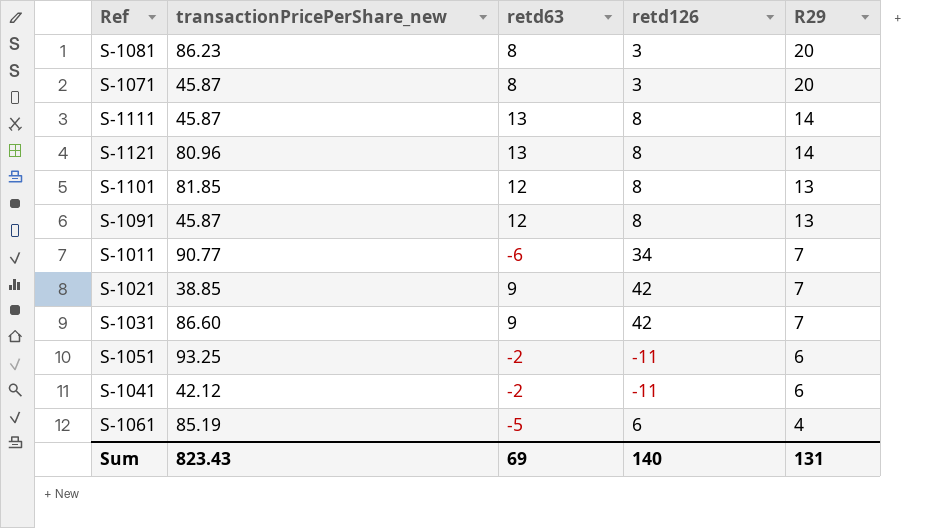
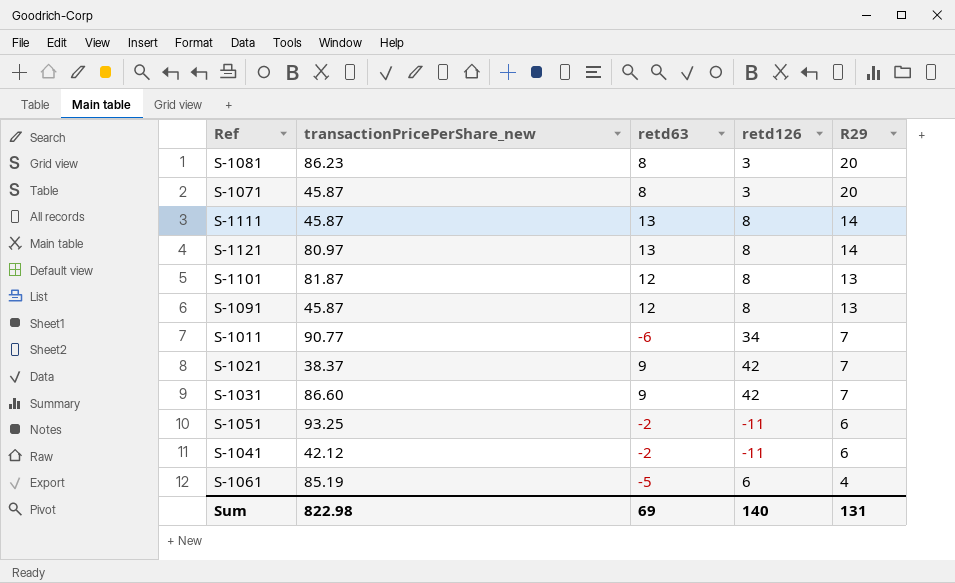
S-1121 | transactionPricePerShare_new: 80.96 -> 80.97
S-1101 | transactionPricePerShare_new: 81.85 -> 81.87
S-1021 | transactionPricePerShare_new: 38.85 -> 38.37
Sum | transactionPricePerShare_new: 823.43 -> 822.98

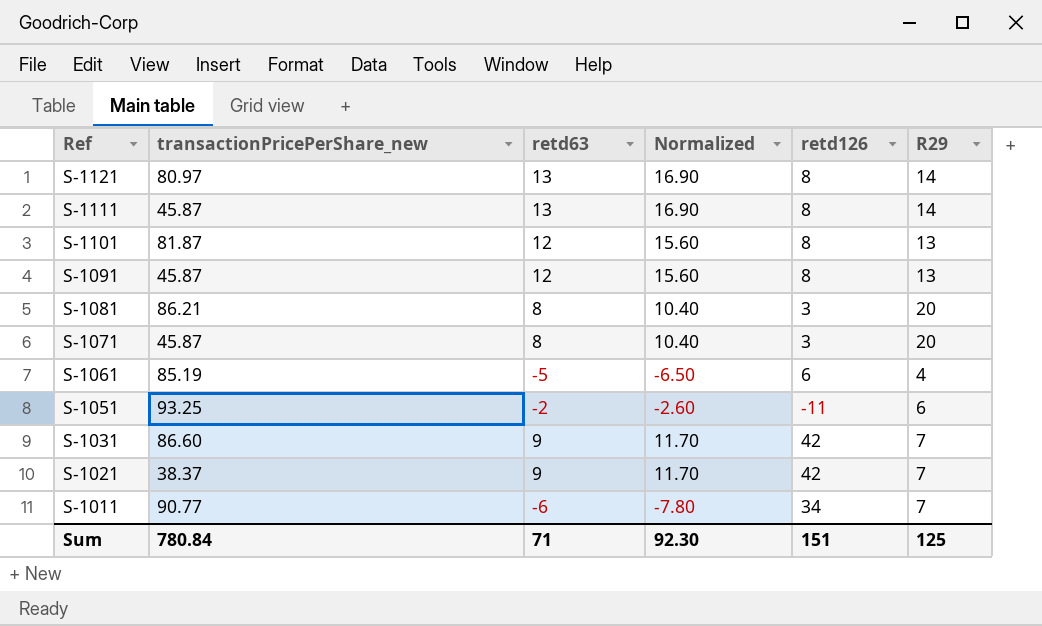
row order: R29 descending -> Ref descending
column Normalized | formula: none -> [retd63] * 1.3
row S-1041: 42.12 | -2 | -11 | 6 -> none
S-1081 | transactionPricePerShare_new: 86.23 -> 86.21
Sum | transactionPricePerShare_new: 822.98 -> 780.84
Sum | retd63: 69 -> 71
Sum | retd126: 140 -> 151
Sum | R29: 131 -> 125

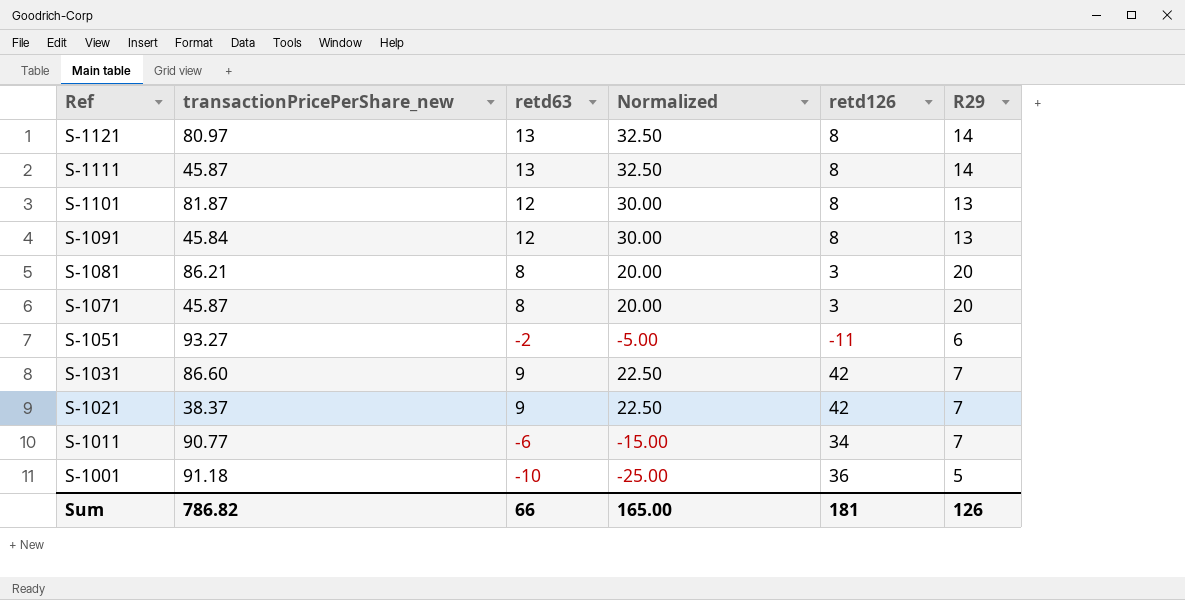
column Normalized | formula: [retd63] * 1.3 -> [retd63] * 2.5
row S-1061: 85.19 | -5 | -6.50 | 6 | 4 -> none
S-1091 | transactionPricePerShare_new: 45.87 -> 45.84
S-1051 | transactionPricePerShare_new: 93.25 -> 93.27
row S-1001: none -> 91.18 | -10 | -25.00 | 36 | 5
Sum | transactionPricePerShare_new: 780.84 -> 786.82
Sum | retd63: 71 -> 66
Sum | Normalized: 92.30 -> 165.00
Sum | retd126: 151 -> 181
Sum | R29: 125 -> 126

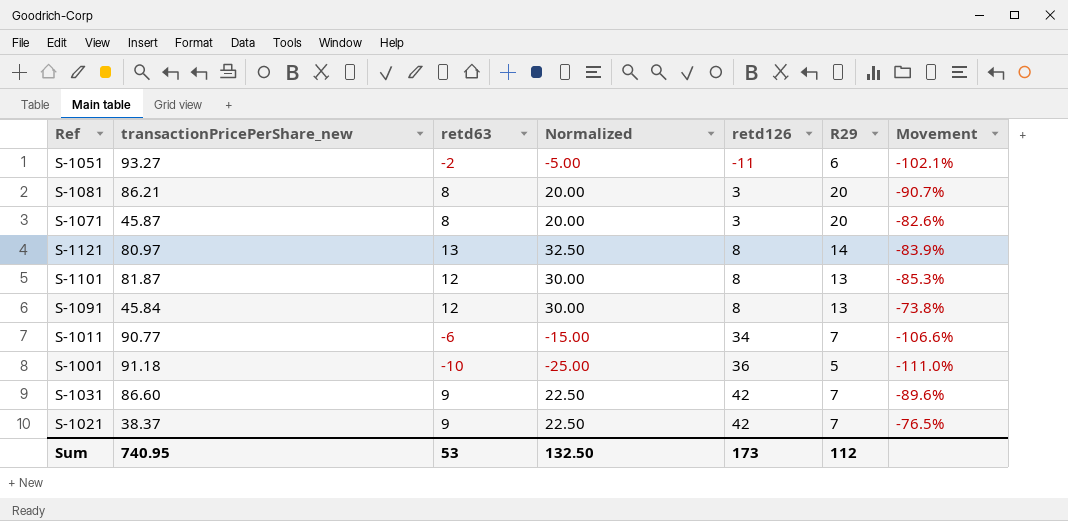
row order: Ref descending -> retd126 ascending
column Movement | formula: none -> ([retd63] - [transactionPricePerShare_new]) / [transactionPricePerShare_new]
row S-1111: 45.87 | 13 | 32.50 | 8 | 14 -> none
Sum | transactionPricePerShare_new: 786.82 -> 740.95
Sum | retd63: 66 -> 53
Sum | Normalized: 165.00 -> 132.50
Sum | retd126: 181 -> 173
Sum | R29: 126 -> 112

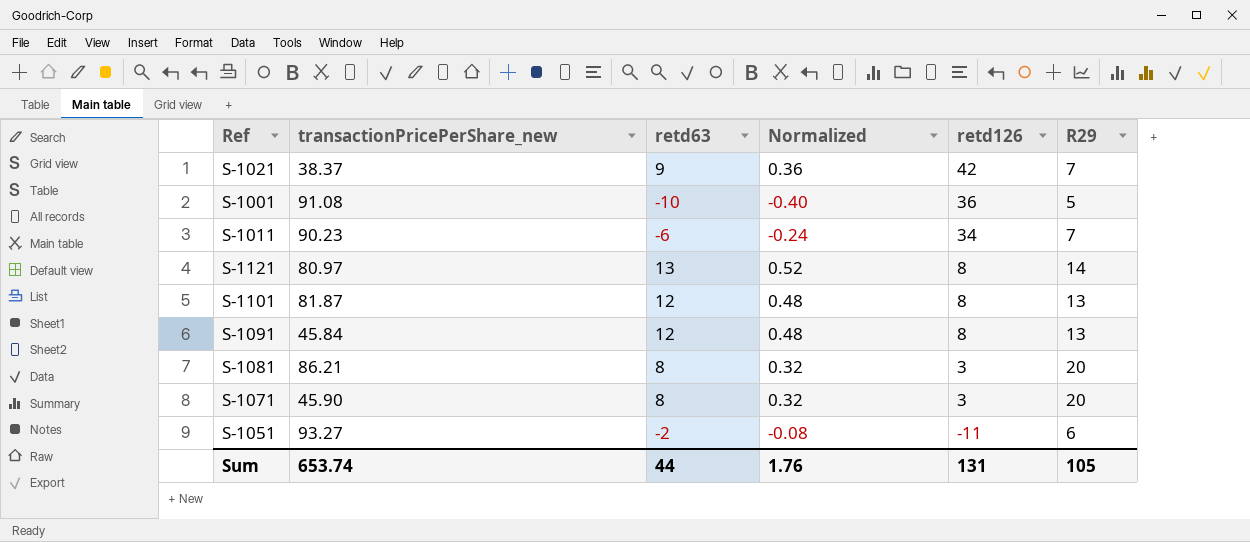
row order: retd126 ascending -> retd126 descending
column Movement | formula: ([retd63] - [transactionPricePerShare_new]) / [transactionPricePerShare_new] -> none
column Normalized | formula: [retd63] * 2.5 -> [retd63] * 0.04
row S-1031: 86.60 | 9 | 22.50 | 42 | 7 | -89.6% -> none
S-1001 | transactionPricePerShare_new: 91.18 -> 91.08
S-1011 | transactionPricePerShare_new: 90.77 -> 90.23
S-1071 | transactionPricePerShare_new: 45.87 -> 45.90
Sum | transactionPricePerShare_new: 740.95 -> 653.74
Sum | retd63: 53 -> 44
Sum | Normalized: 132.50 -> 1.76
Sum | retd126: 173 -> 131
Sum | R29: 112 -> 105

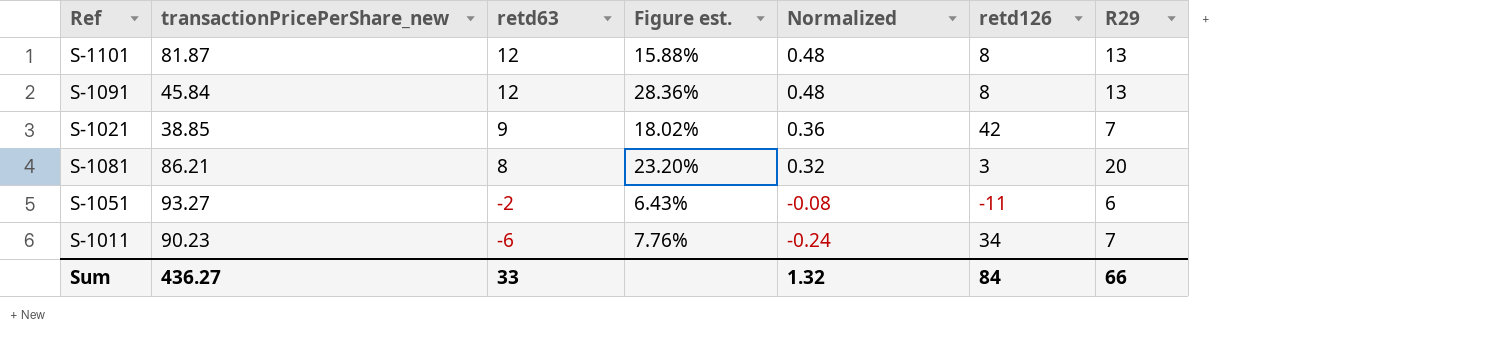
row order: retd126 descending -> retd63 descending
column Figure est. | formula: none -> [R29] / [transactionPricePerShare_new]
row S-1001: 91.08 | -10 | -0.40 | 36 | 5 -> none
row S-1121: 80.97 | 13 | 0.52 | 8 | 14 -> none
row S-1071: 45.90 | 8 | 0.32 | 3 | 20 -> none
S-1021 | transactionPricePerShare_new: 38.37 -> 38.85
Sum | transactionPricePerShare_new: 653.74 -> 436.27
Sum | retd63: 44 -> 33
Sum | Normalized: 1.76 -> 1.32
Sum | retd126: 131 -> 84
Sum | R29: 105 -> 66

